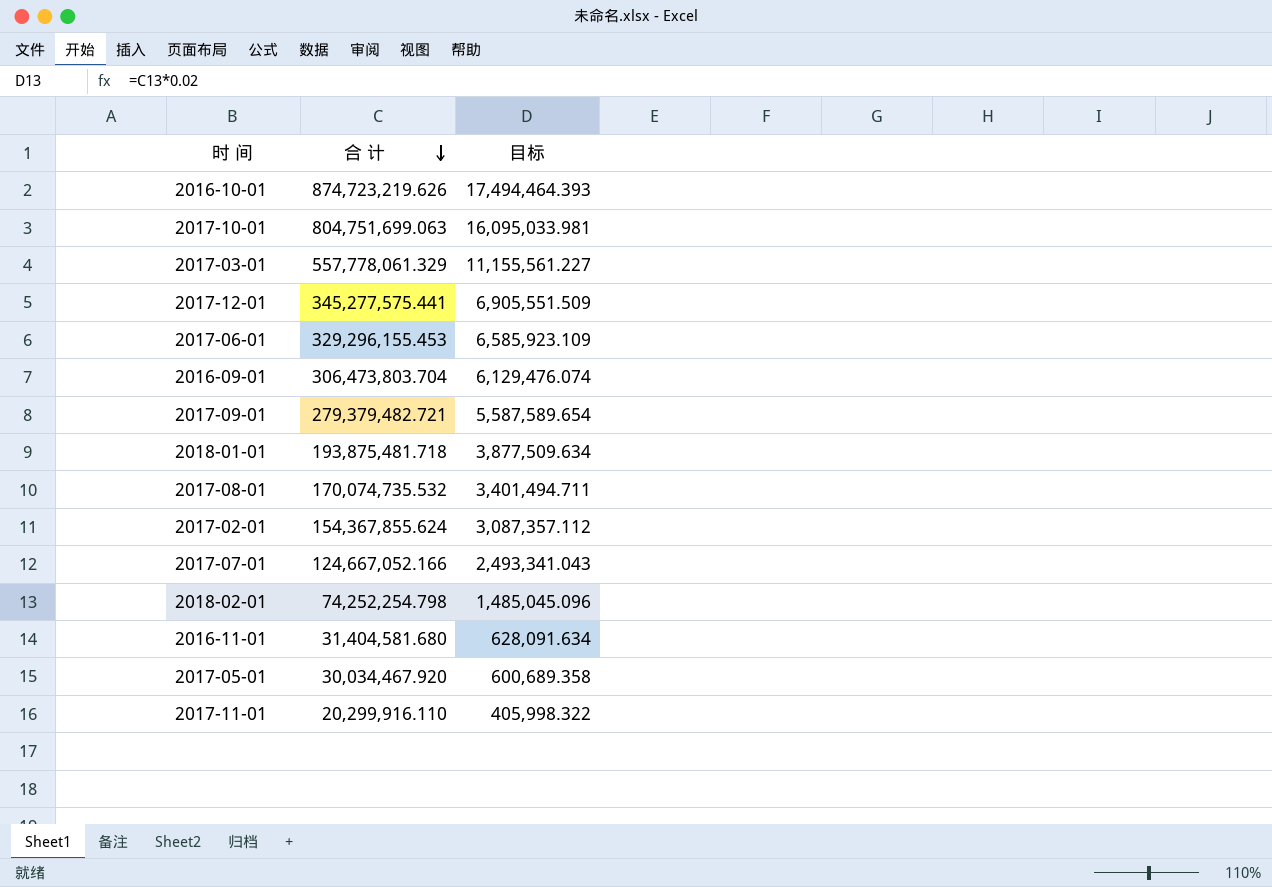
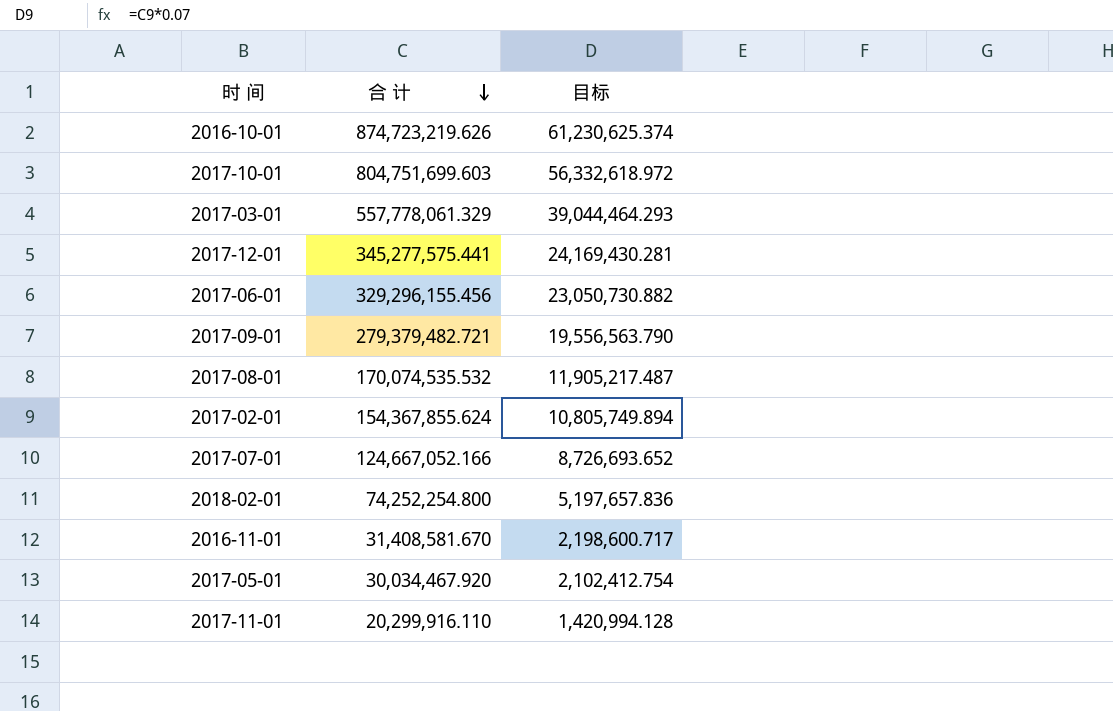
column 目标 | formula: [合 计] * 0.02 -> [合 计] * 0.07
row 2016-09-01: 306,473,803.704 | 6,129,476.074 -> none
row 2018-01-01: 193,875,481.718 | 3,877,509.634 -> none
2017-10-01 | 合 计: 804,751,699.063 -> 804,751,699.603
2017-06-01 | 合 计: 329,296,155.453 -> 329,296,155.456
2017-08-01 | 合 计: 170,074,735.532 -> 170,074,535.532
2018-02-01 | 合 计: 74,252,254.798 -> 74,252,254.800
2016-11-01 | 合 计: 31,404,581.680 -> 31,408,581.670

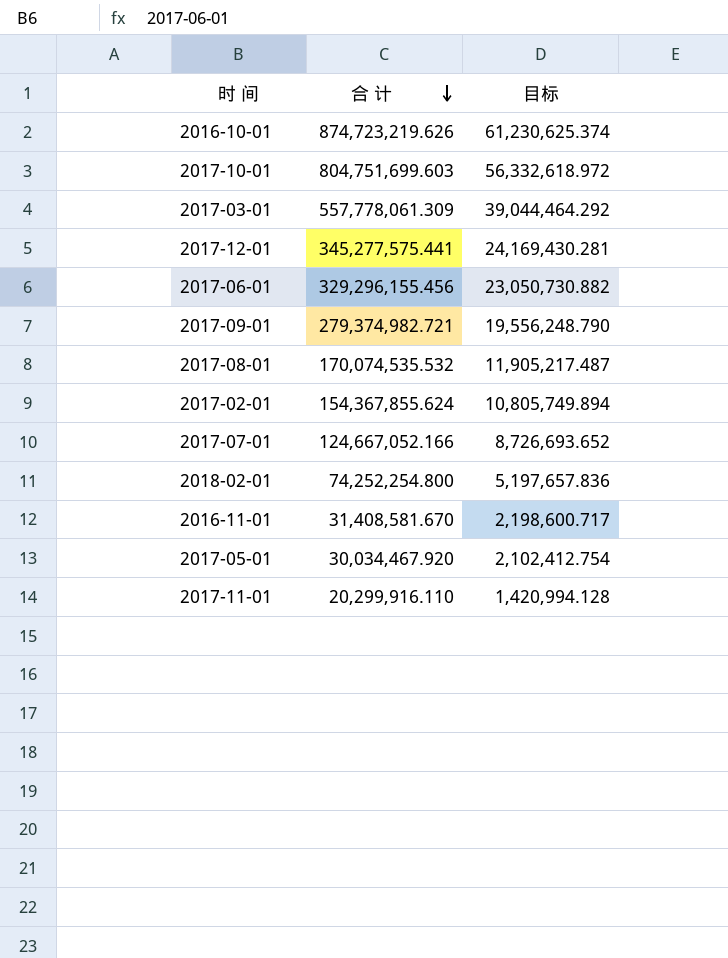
2017-03-01 | 合 计: 557,778,061.329 -> 557,778,061.309
2017-03-01 | 目标: 39,044,464.293 -> 39,044,464.292
2017-09-01 | 合 计: 279,379,482.721 -> 279,374,982.721
2017-09-01 | 目标: 19,556,563.790 -> 19,556,248.790

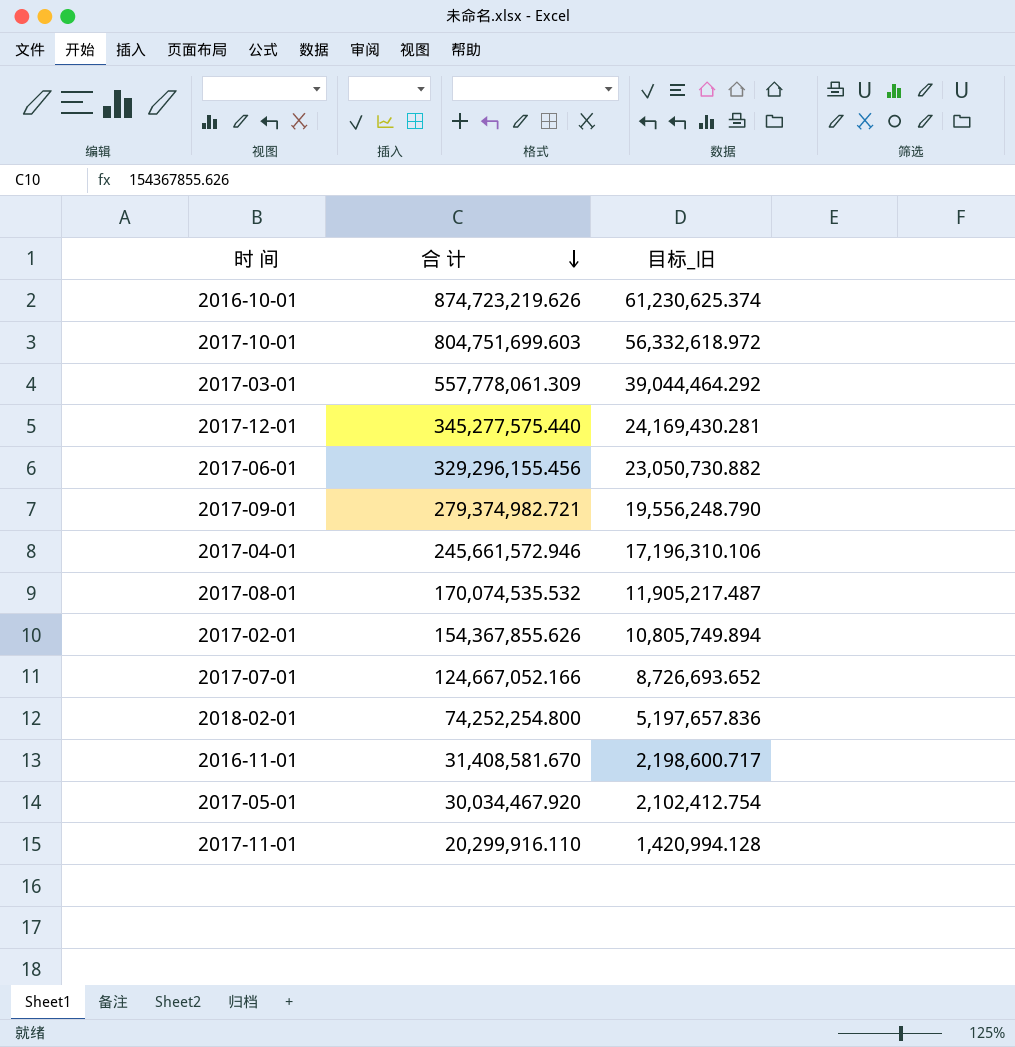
column name: 目标 -> 目标_旧
2017-12-01 | 合 计: 345,277,575.441 -> 345,277,575.440
row 2017-04-01: none -> 245,661,572.946 | 17,196,310.106
2017-02-01 | 合 计: 154,367,855.624 -> 154,367,855.626

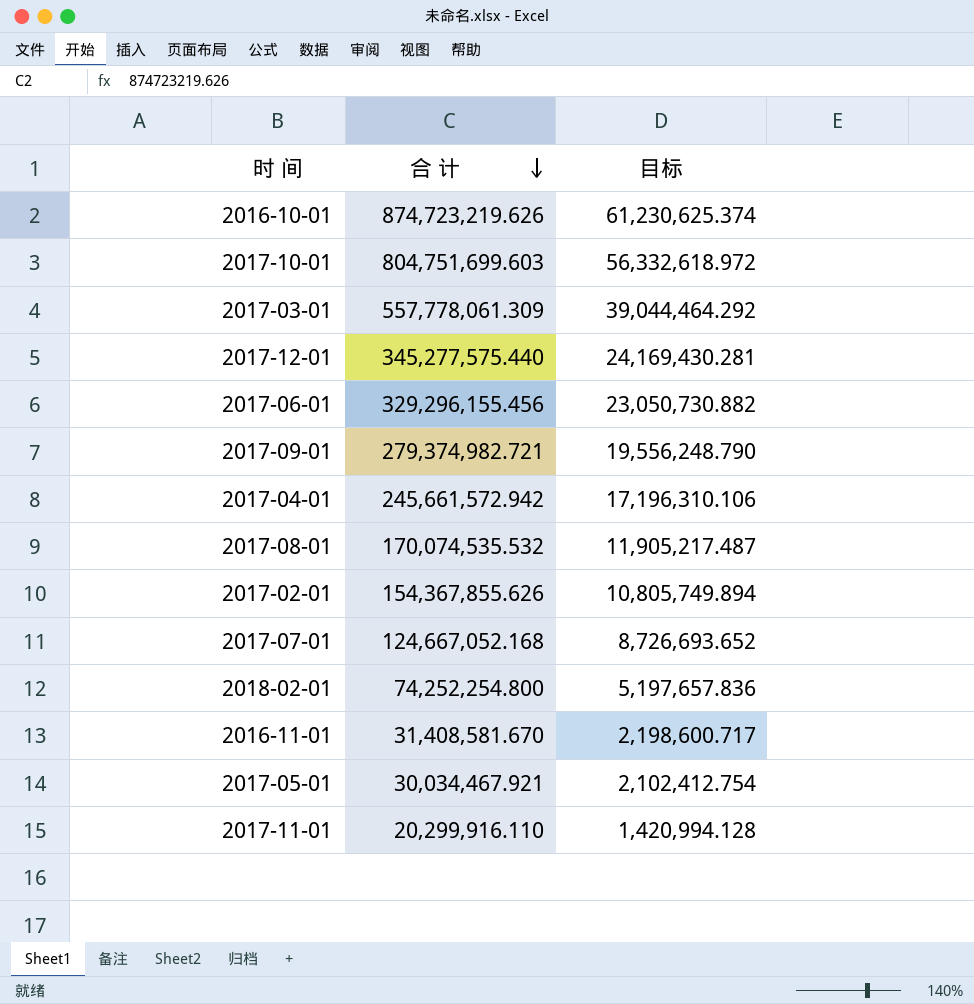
column name: 目标_旧 -> 目标
2017-04-01 | 合 计: 245,661,572.946 -> 245,661,572.942
2017-07-01 | 合 计: 124,667,052.166 -> 124,667,052.168
2017-05-01 | 合 计: 30,034,467.920 -> 30,034,467.921

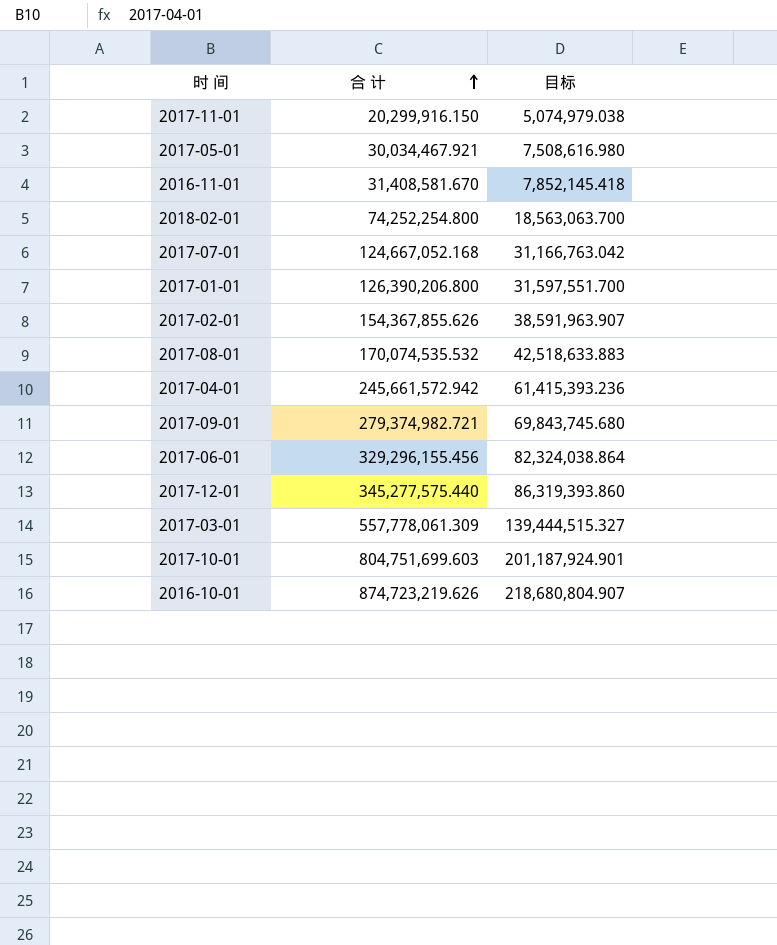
row order: 合 计 descending -> 合 计 ascending
column 目标 | formula: [合 计] * 0.07 -> [合 计] * 0.25
2017-11-01 | 合 计: 20,299,916.110 -> 20,299,916.150
row 2017-01-01: none -> 126,390,206.800 | 31,597,551.700

